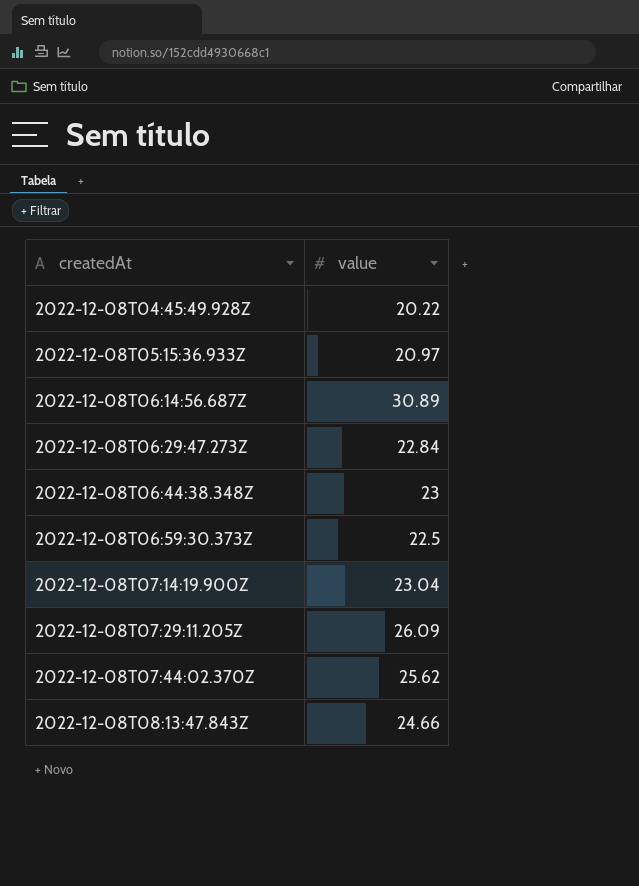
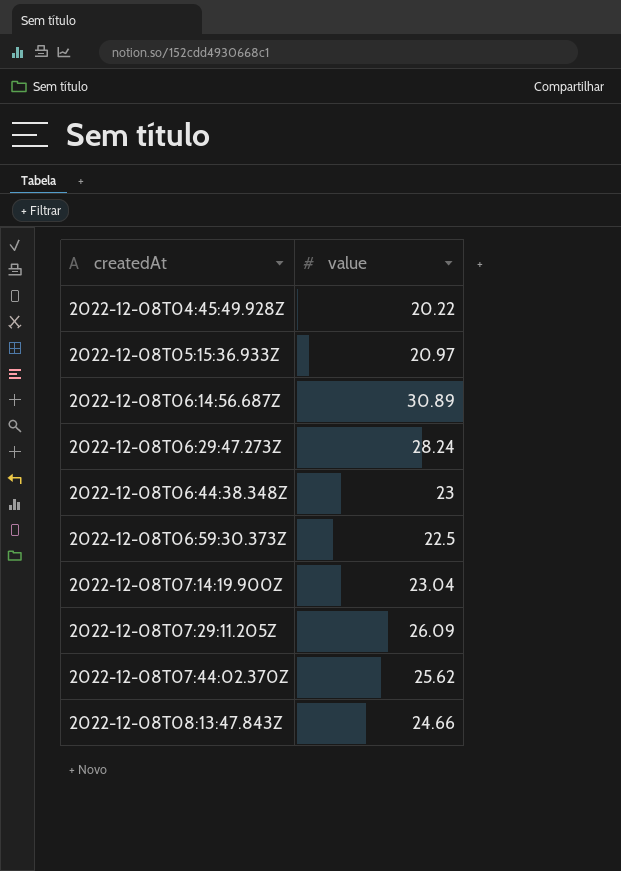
2022-12-08T06:29:47.273Z | value: 22.84 -> 28.24

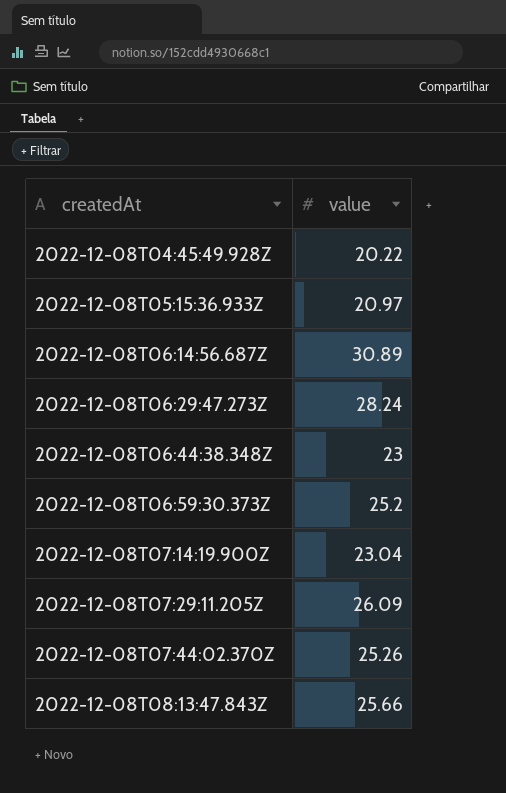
2022-12-08T06:59:30.373Z | value: 22.5 -> 25.2
2022-12-08T07:44:02.370Z | value: 25.62 -> 25.26
2022-12-08T08:13:47.843Z | value: 24.66 -> 25.66

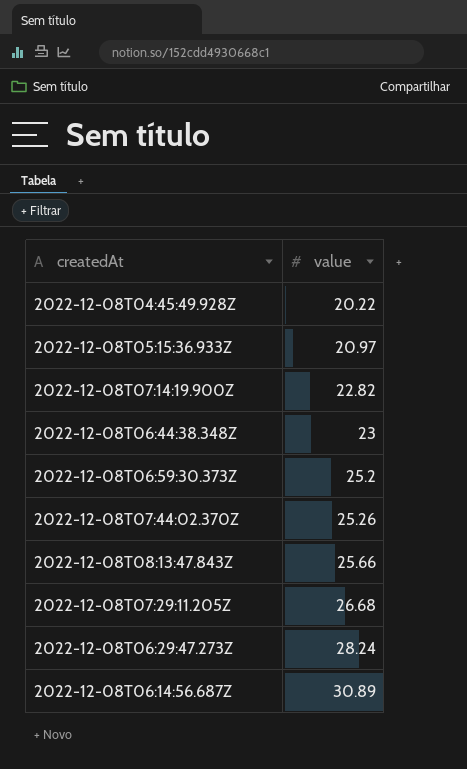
row order: createdAt ascending -> value ascending
2022-12-08T07:14:19.900Z | value: 23.04 -> 22.82
2022-12-08T07:29:11.205Z | value: 26.09 -> 26.68

